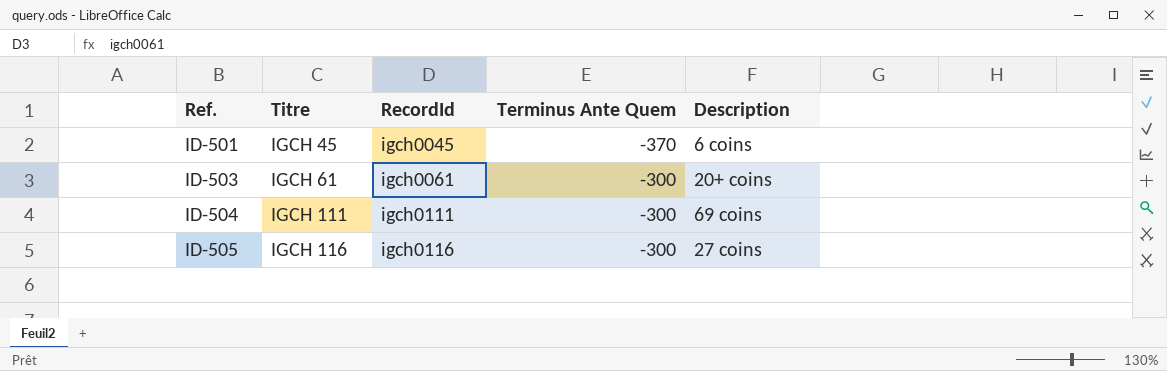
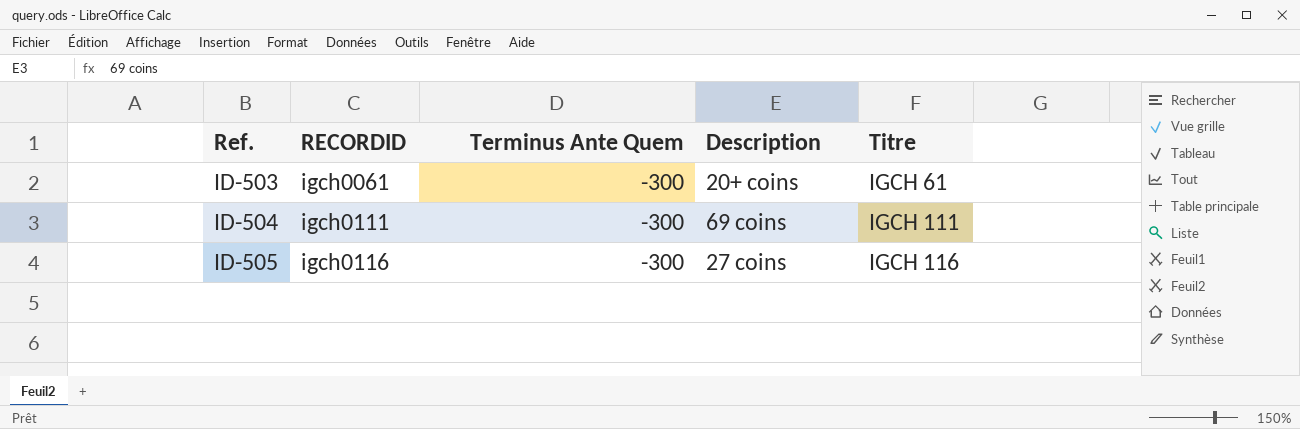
column name: RecordId -> RECORDID
column Titre | position: 2 -> 5
row ID-501: IGCH 45 | igch0045 | -370 | 6 coins -> none

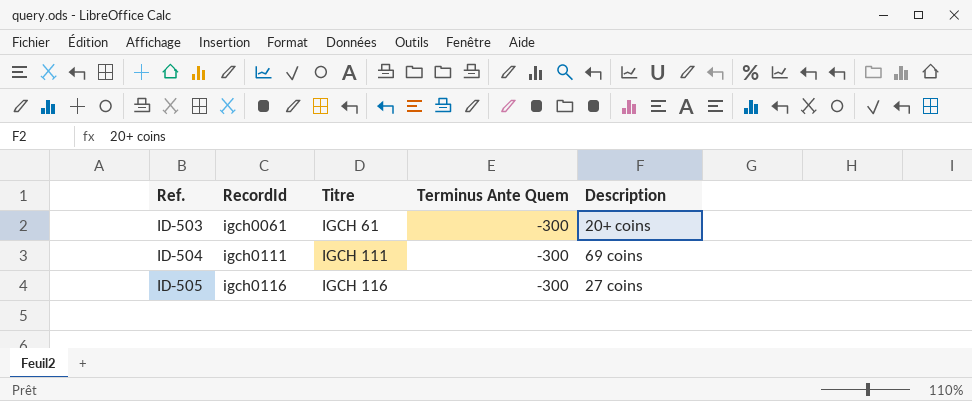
column name: RECORDID -> RecordId
column Titre | position: 5 -> 3

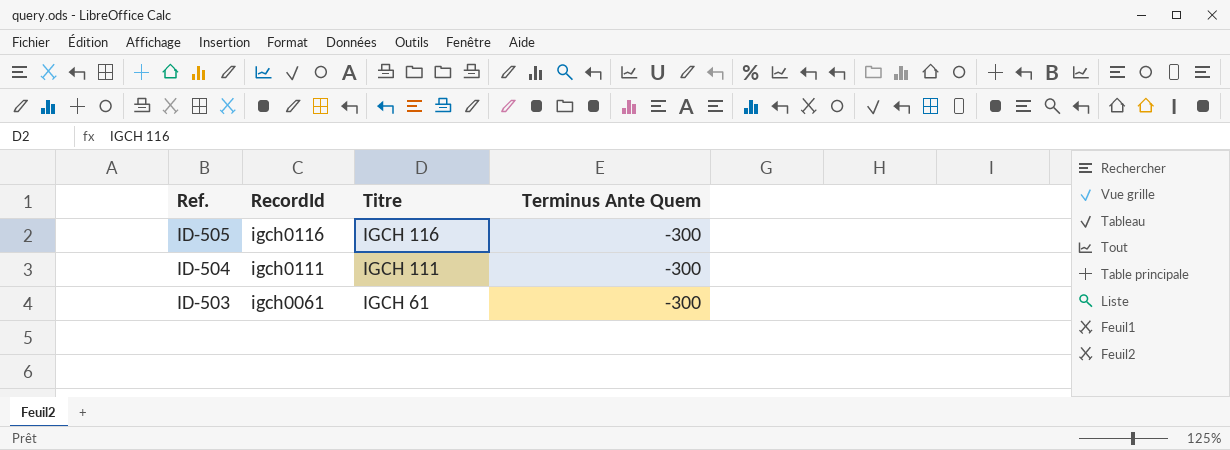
row order: Ref. ascending -> Ref. descending
column Description | position: 5 -> none

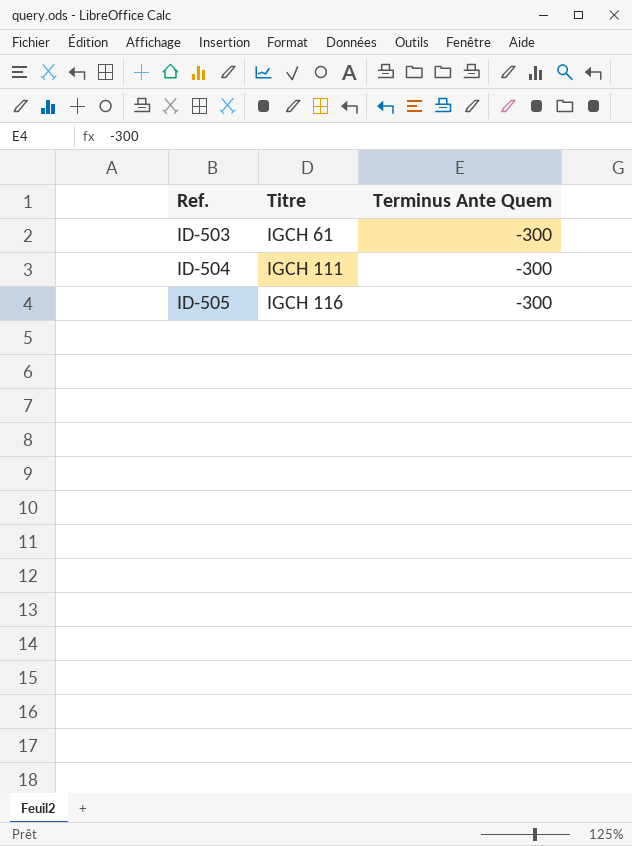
row order: Ref. descending -> Ref. ascending
column RecordId | position: 2 -> none

